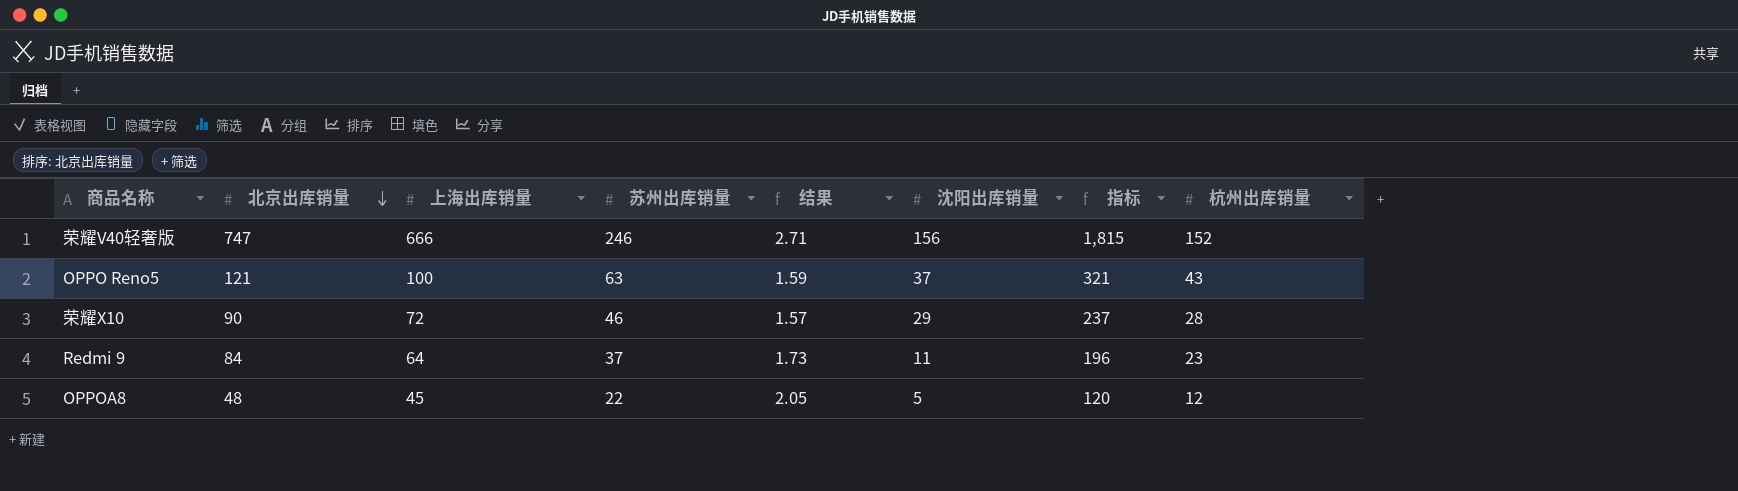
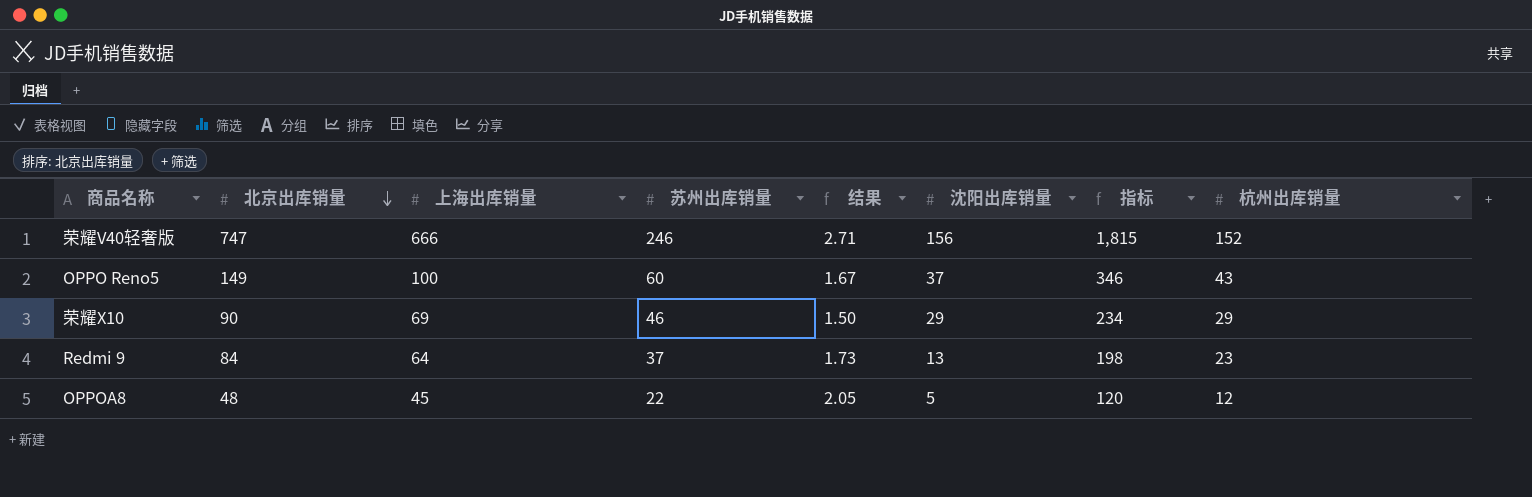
OPPO Reno5 | 北京出库销量: 121 -> 149
OPPO Reno5 | 苏州出库销量: 63 -> 60
OPPO Reno5 | 结果: 1.59 -> 1.67
OPPO Reno5 | 指标: 321 -> 346
荣耀X10 | 上海出库销量: 72 -> 69
荣耀X10 | 结果: 1.57 -> 1.50
荣耀X10 | 指标: 237 -> 234
荣耀X10 | 杭州出库销量: 28 -> 29
Redmi 9 | 沈阳出库销量: 11 -> 13
Redmi 9 | 指标: 196 -> 198

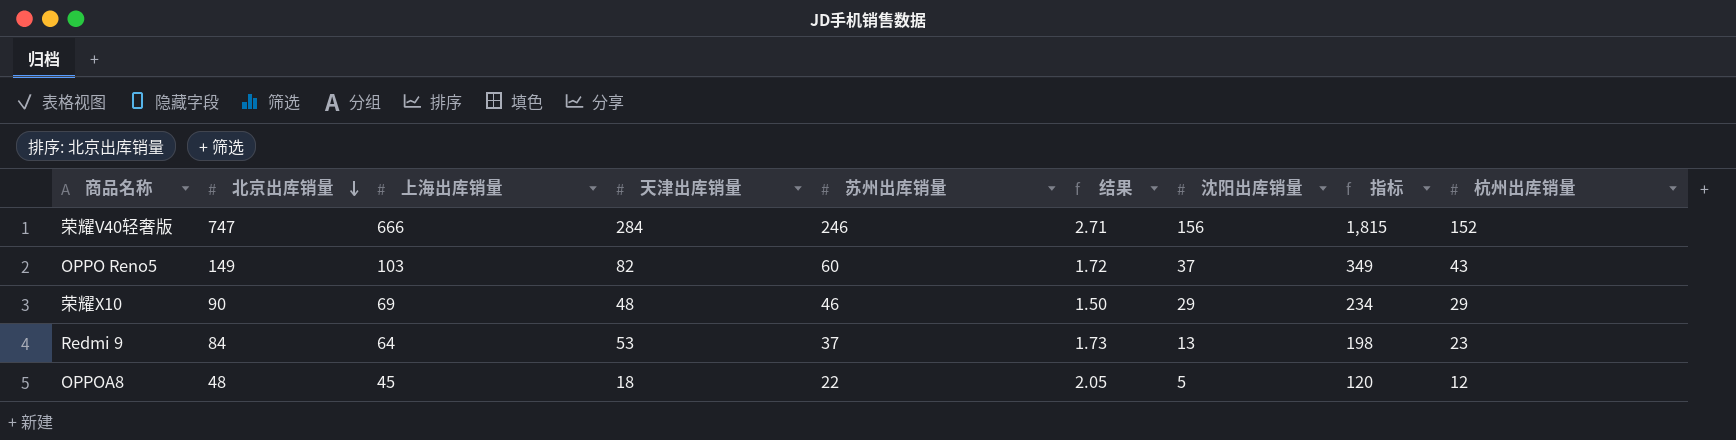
column 天津出库销量 | position: none -> 4
OPPO Reno5 | 上海出库销量: 100 -> 103
OPPO Reno5 | 结果: 1.67 -> 1.72
OPPO Reno5 | 指标: 346 -> 349

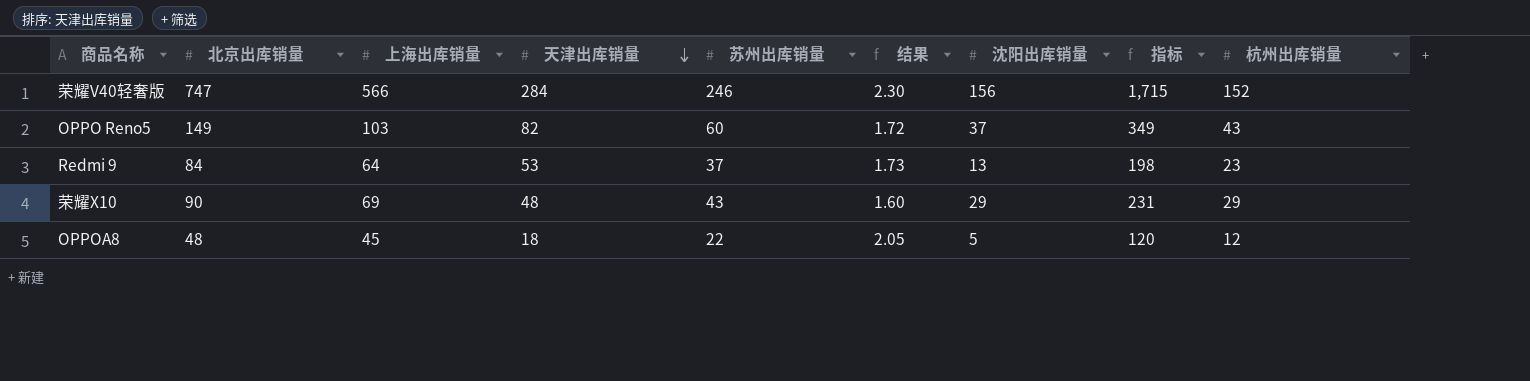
row order: 北京出库销量 descending -> 天津出库销量 descending
荣耀V40轻奢版 | 上海出库销量: 666 -> 566
荣耀V40轻奢版 | 结果: 2.71 -> 2.30
荣耀V40轻奢版 | 指标: 1,815 -> 1,715
荣耀X10 | 苏州出库销量: 46 -> 43
荣耀X10 | 结果: 1.50 -> 1.60
荣耀X10 | 指标: 234 -> 231

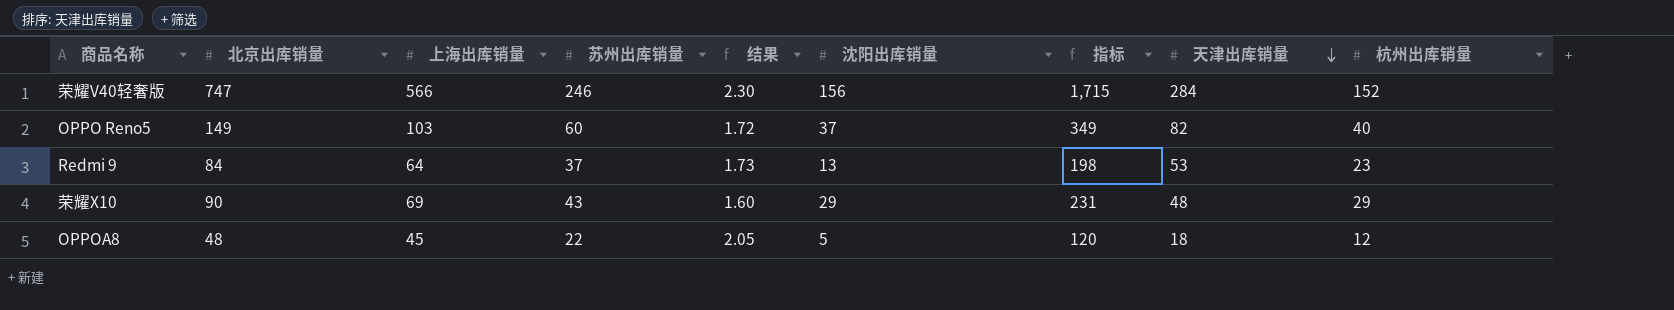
column 天津出库销量 | position: 4 -> 8
OPPO Reno5 | 杭州出库销量: 43 -> 40

